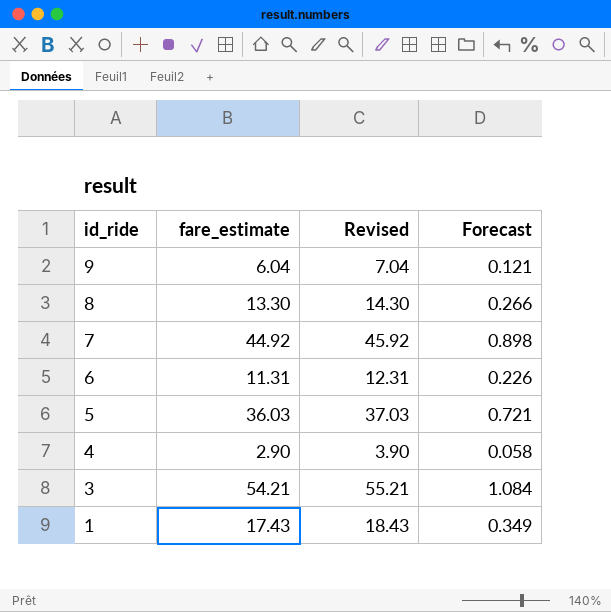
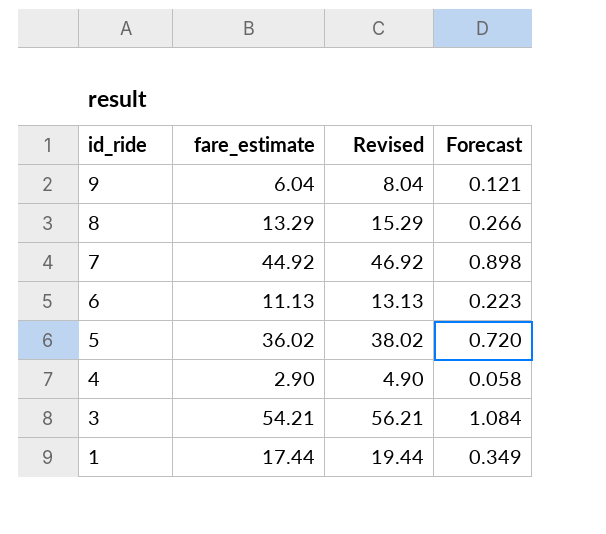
column Revised | formula: [fare_estimate] + 1 -> [fare_estimate] + 2
8 | fare_estimate: 13.30 -> 13.29
6 | fare_estimate: 11.31 -> 11.13
6 | Forecast: 0.226 -> 0.223
5 | fare_estimate: 36.03 -> 36.02
5 | Forecast: 0.721 -> 0.720
1 | fare_estimate: 17.43 -> 17.44

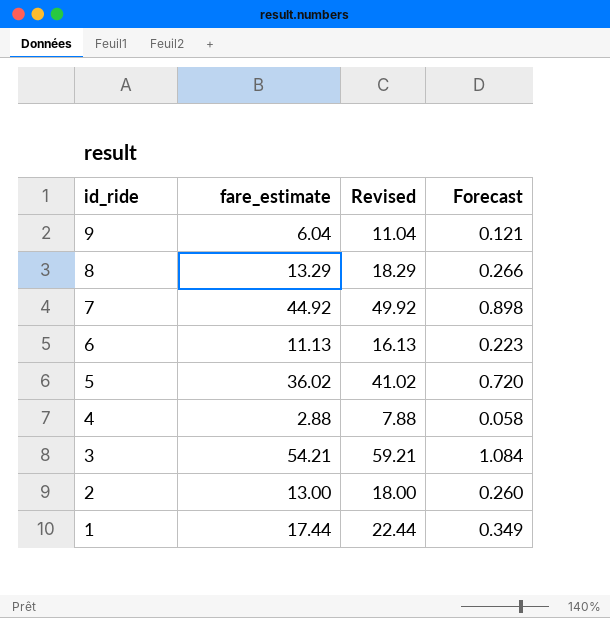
column Revised | formula: [fare_estimate] + 2 -> [fare_estimate] + 5
4 | fare_estimate: 2.90 -> 2.88
row 2: none -> 13.00 | 18.00 | 0.260

